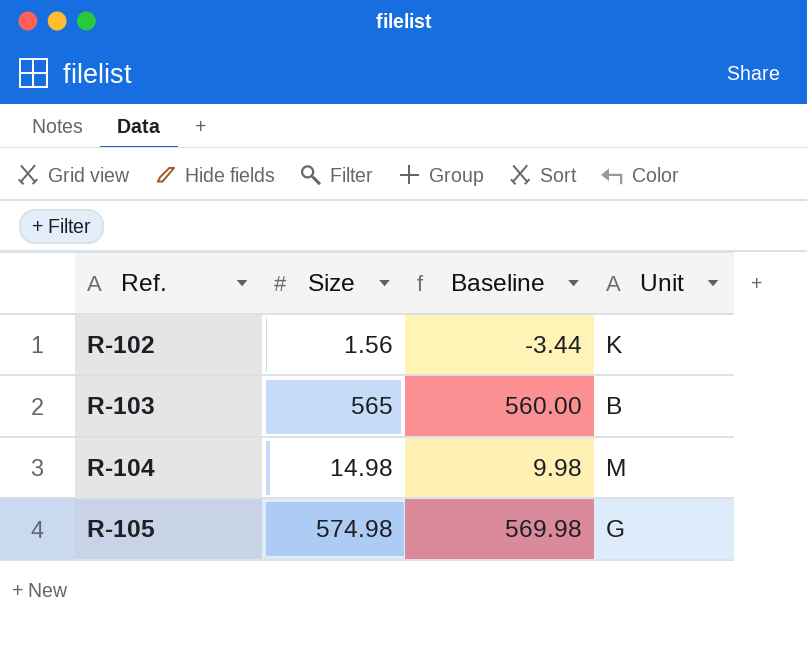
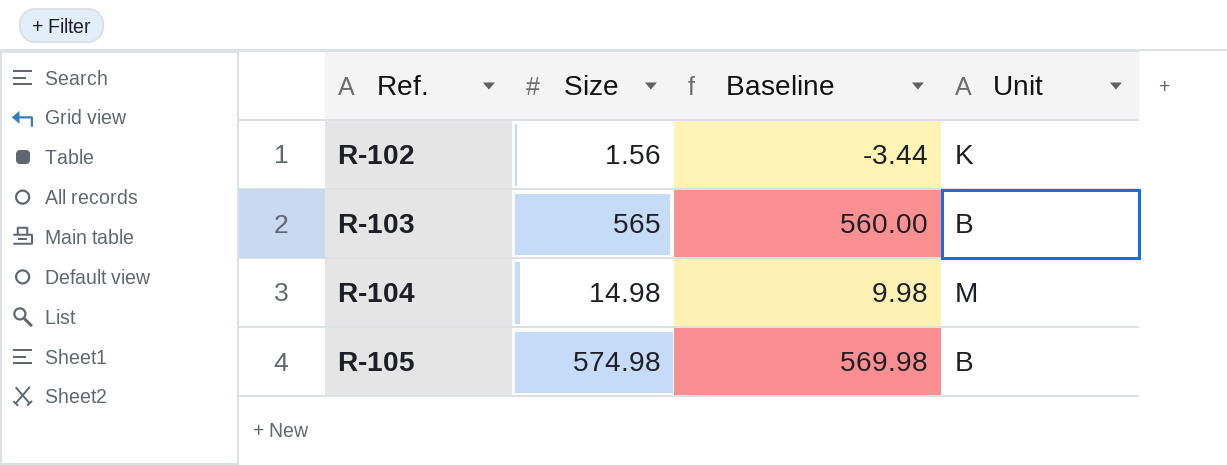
R-105 | Unit: G -> B

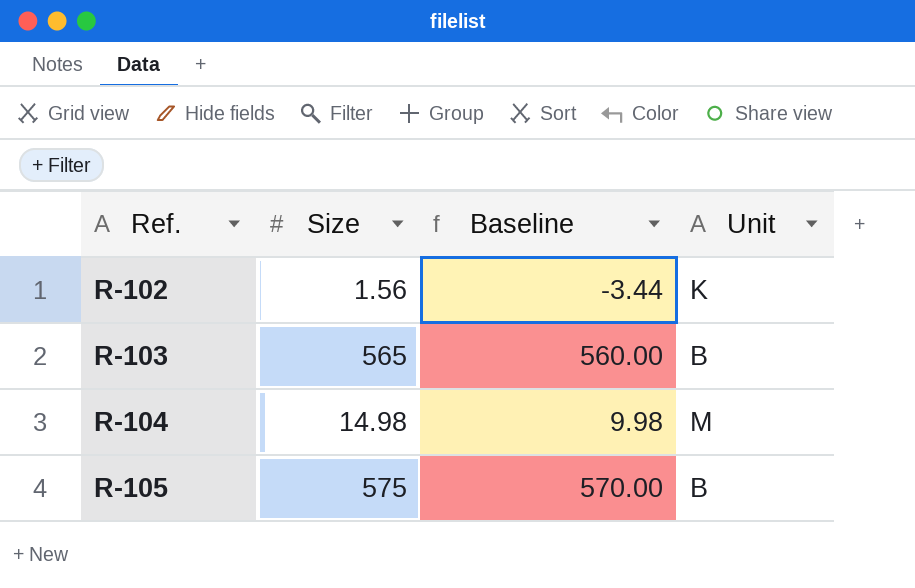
R-105 | Size: 574.98 -> 575
R-105 | Baseline: 569.98 -> 570.00

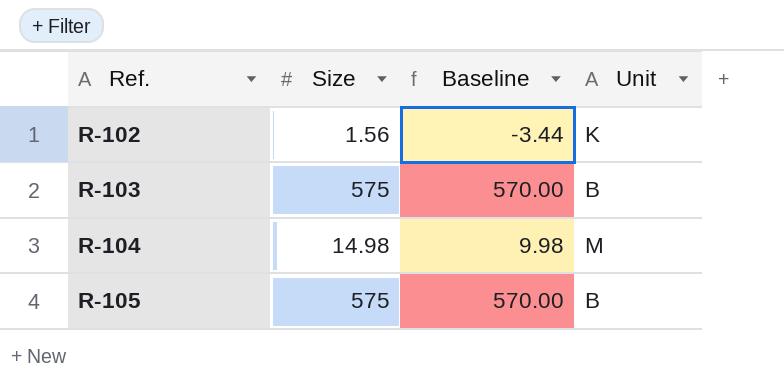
R-103 | Size: 565 -> 575
R-103 | Baseline: 560.00 -> 570.00

